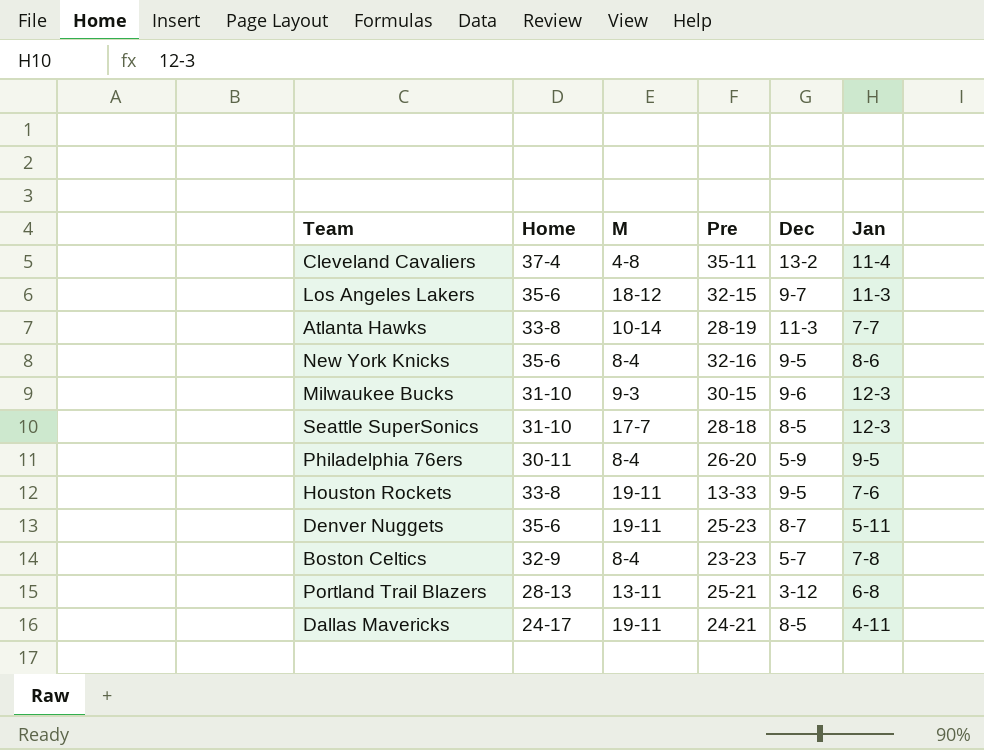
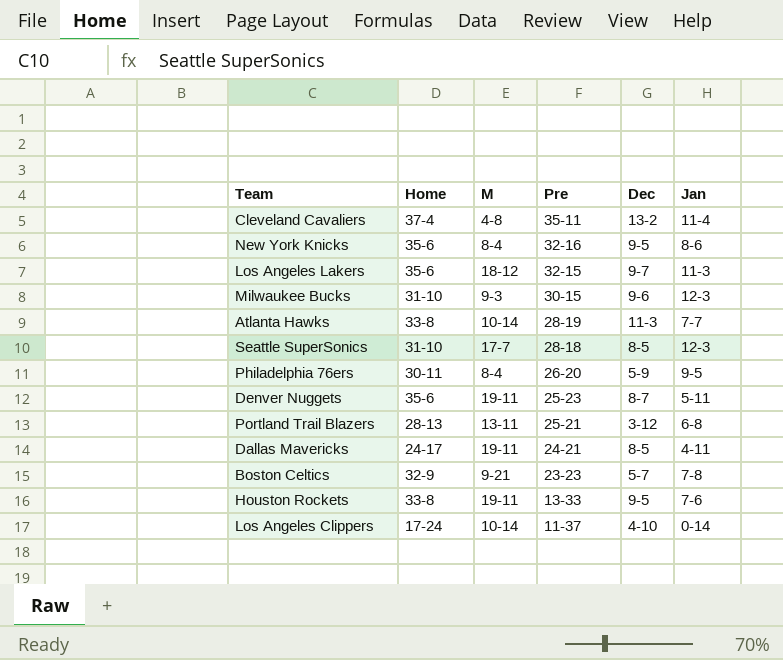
row order: none -> Pre descending
Boston Celtics | M: 8-4 -> 9-21
row Los Angeles Clippers: none -> 17-24 | 10-14 | 11-37 | 4-10 | 0-14

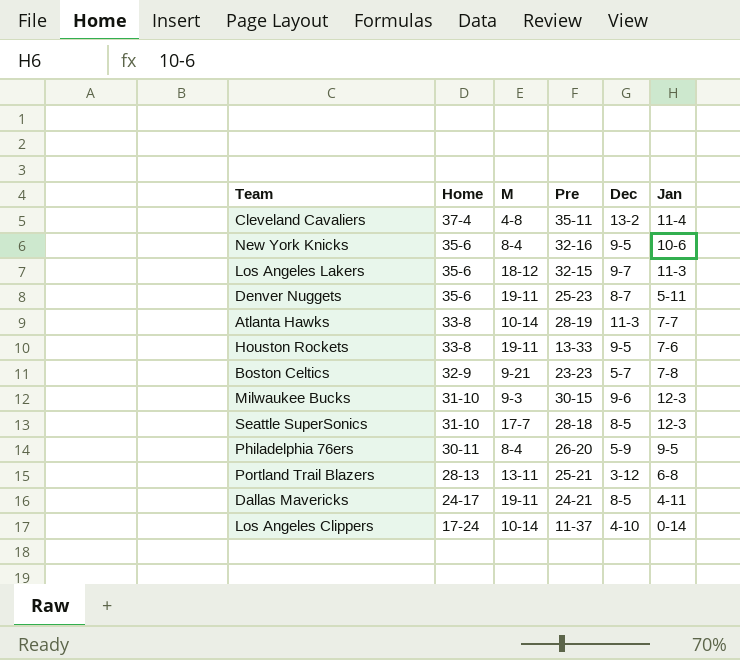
row order: Pre descending -> Home descending
New York Knicks | Jan: 8-6 -> 10-6

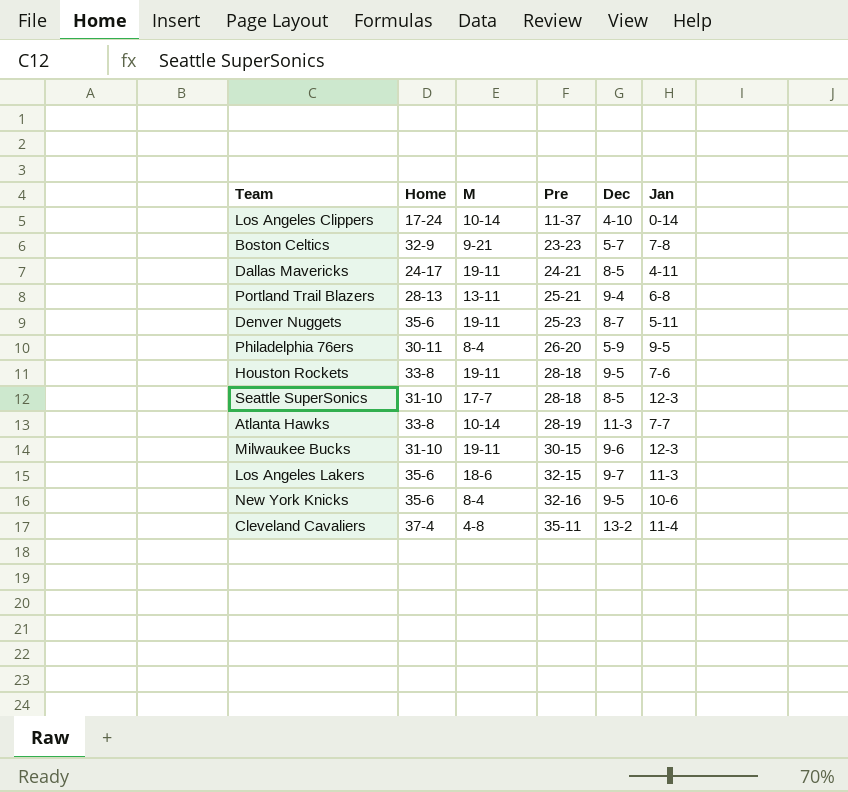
row order: Home descending -> Pre ascending
Portland Trail Blazers | Dec: 3-12 -> 9-4
Houston Rockets | Pre: 13-33 -> 28-18
Milwaukee Bucks | M: 9-3 -> 19-11
Los Angeles Lakers | M: 18-12 -> 18-6

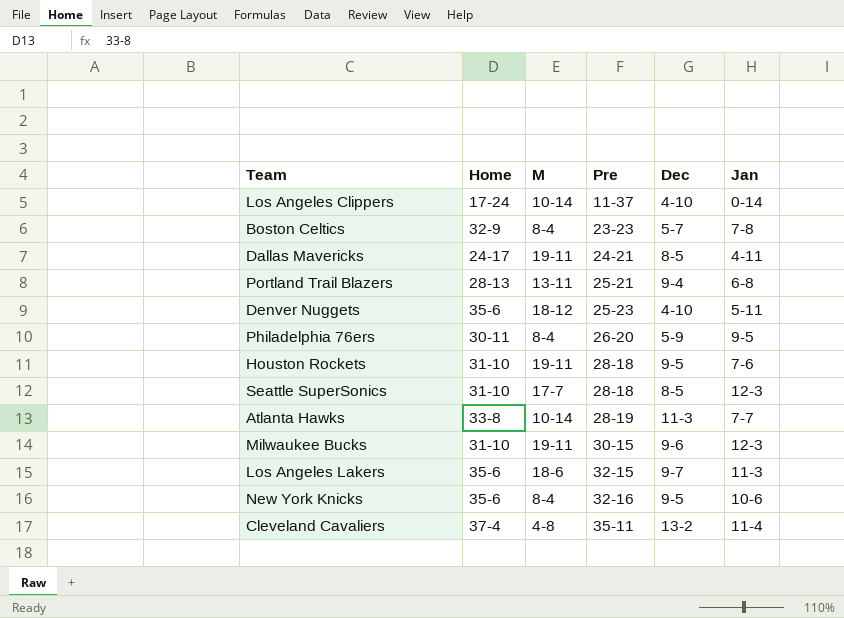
Boston Celtics | M: 9-21 -> 8-4
Denver Nuggets | M: 19-11 -> 18-12
Denver Nuggets | Dec: 8-7 -> 4-10
Houston Rockets | Home: 33-8 -> 31-10

